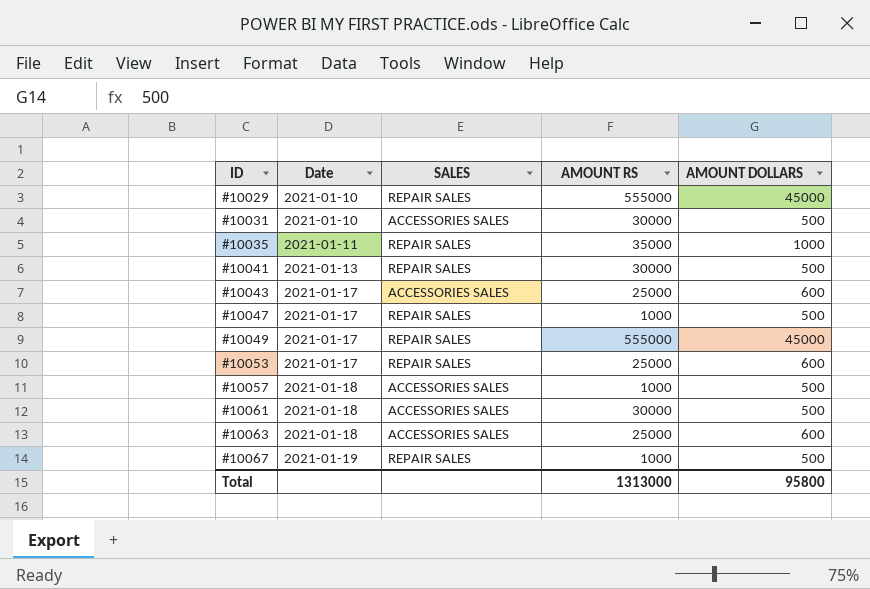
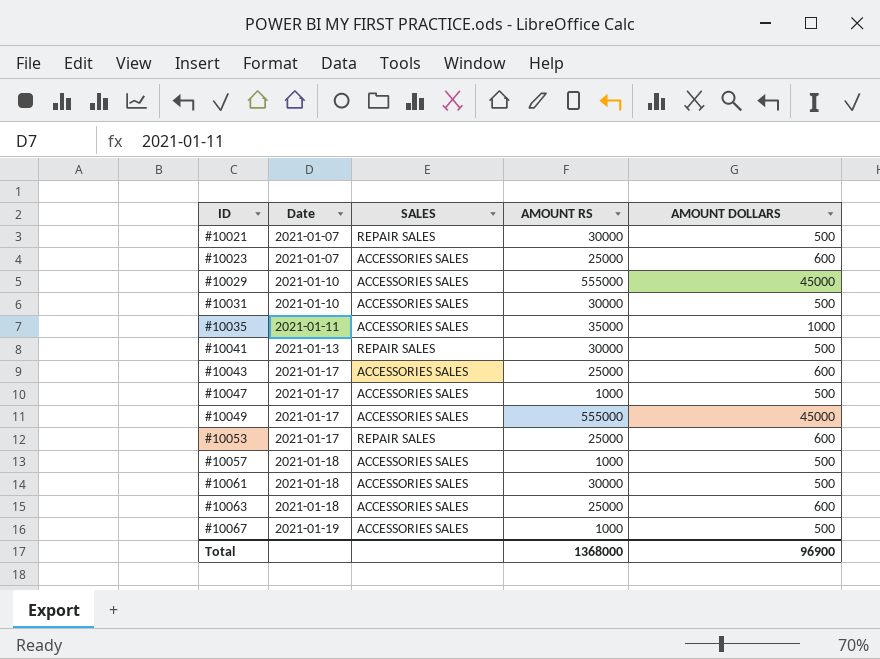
row #10021: none -> 2021-01-07 | REPAIR SALES | 30000 | 500
row #10023: none -> 2021-01-07 | ACCESSORIES SALES | 25000 | 600
#10029 | SALES: REPAIR SALES -> ACCESSORIES SALES
#10035 | SALES: REPAIR SALES -> ACCESSORIES SALES
#10047 | SALES: REPAIR SALES -> ACCESSORIES SALES
#10049 | SALES: REPAIR SALES -> ACCESSORIES SALES
#10067 | SALES: REPAIR SALES -> ACCESSORIES SALES
Total | AMOUNT RS: 1313000 -> 1368000
Total | AMOUNT DOLLARS: 95800 -> 96900

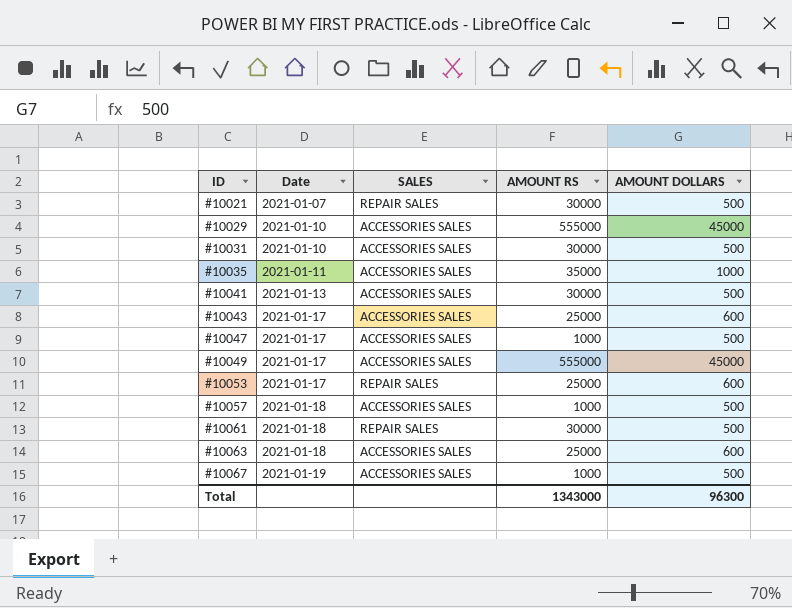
row #10023: 2021-01-07 | ACCESSORIES SALES | 25000 | 600 -> none
#10041 | SALES: REPAIR SALES -> ACCESSORIES SALES
#10061 | SALES: ACCESSORIES SALES -> REPAIR SALES
Total | AMOUNT RS: 1368000 -> 1343000
Total | AMOUNT DOLLARS: 96900 -> 96300

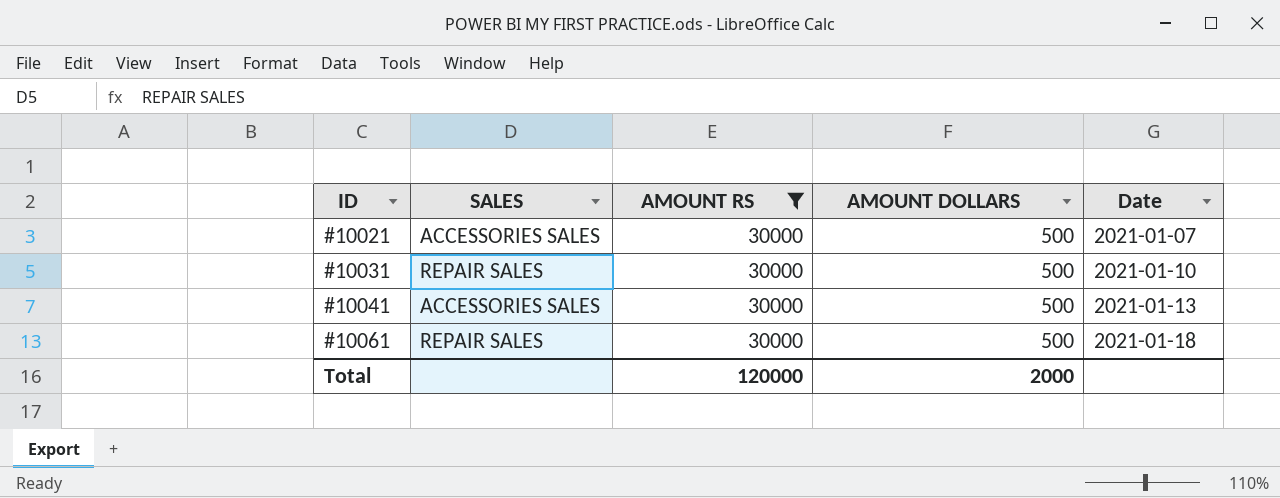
filter: none -> AMOUNT RS = 30000
column Date | position: 2 -> 5
#10021 | SALES: REPAIR SALES -> ACCESSORIES SALES
#10031 | SALES: ACCESSORIES SALES -> REPAIR SALES
Total | AMOUNT RS: 1343000 -> 120000
Total | AMOUNT DOLLARS: 96300 -> 2000

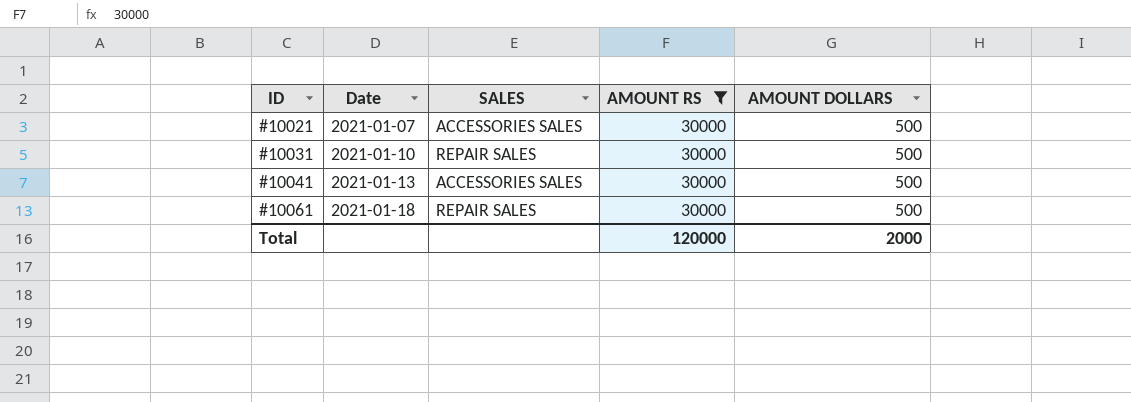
column Date | position: 5 -> 2

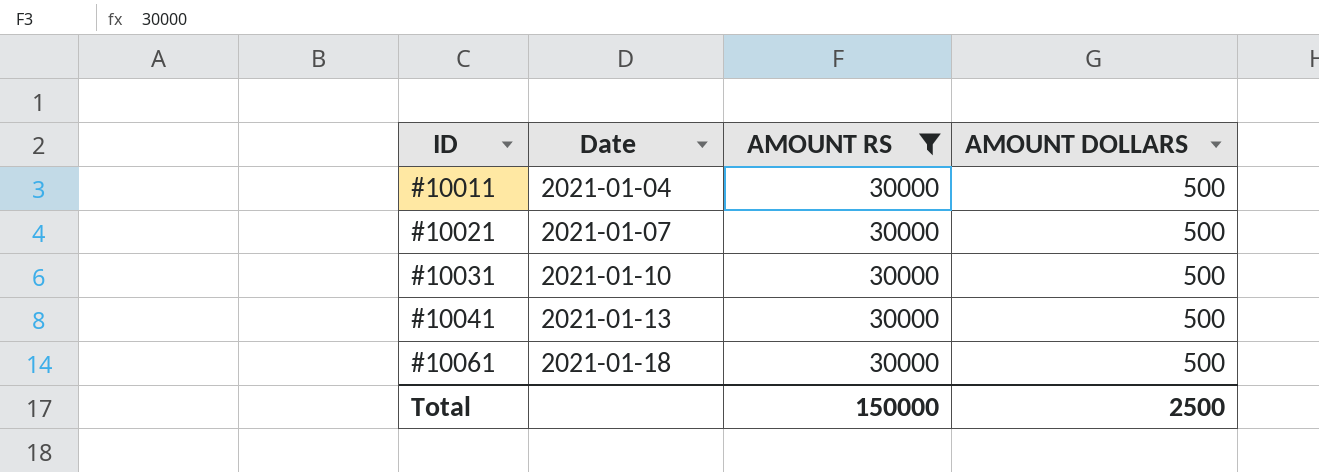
column SALES | position: 3 -> none
row #10011: none -> 2021-01-04 | 30000 | 500
Total | AMOUNT RS: 120000 -> 150000
Total | AMOUNT DOLLARS: 2000 -> 2500

